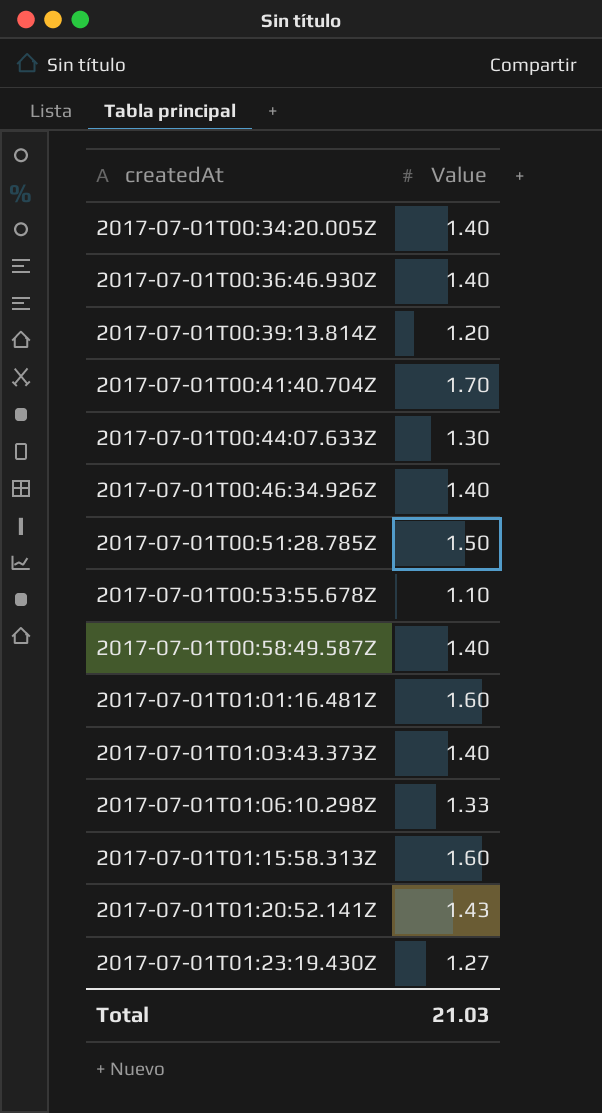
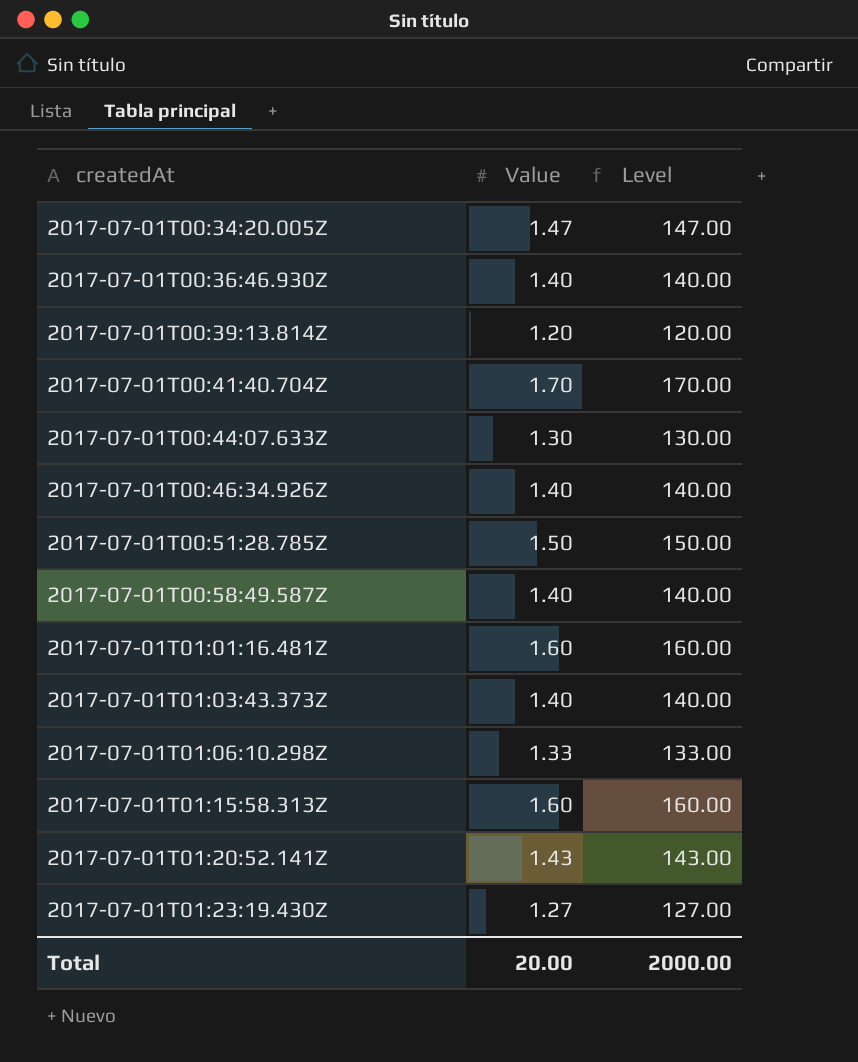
column Level | formula: none -> [Value] * 100
row 2017-07-01T00:53:55.678Z: 1.10 -> none
2017-07-01T00:34:20.005Z | Value: 1.40 -> 1.47
Total | Value: 21.03 -> 20.00

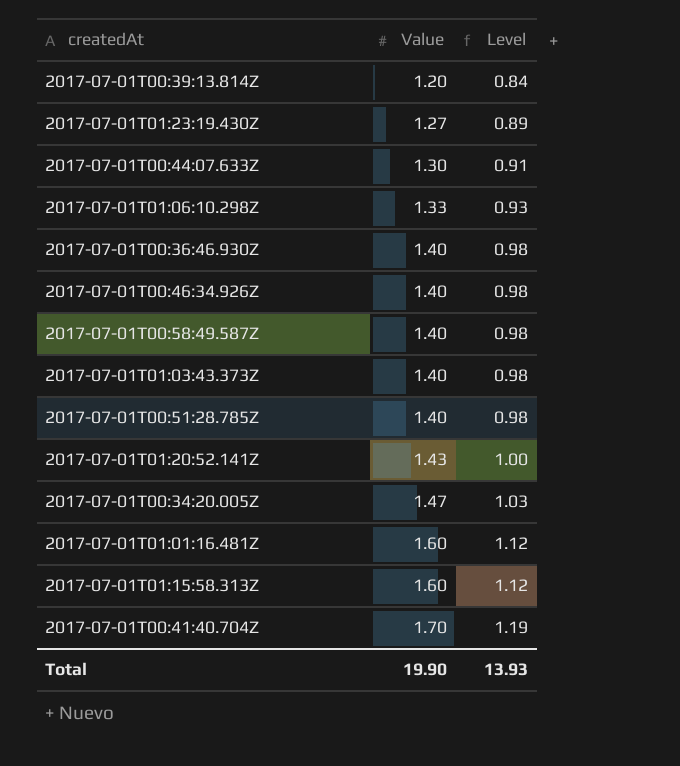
row order: createdAt ascending -> Value ascending
column Level | formula: [Value] * 100 -> [Value] * 0.7
2017-07-01T00:51:28.785Z | Value: 1.50 -> 1.40
Total | Value: 20.00 -> 19.90
Total | Level: 2000.00 -> 13.93

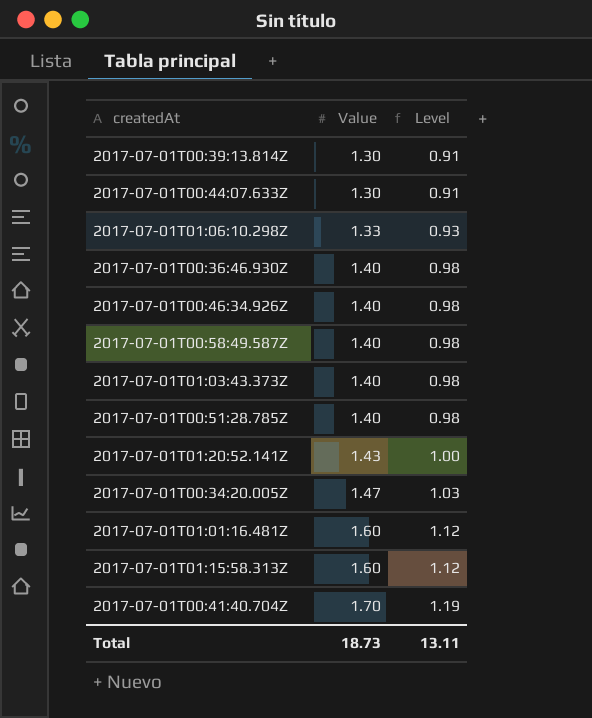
row 2017-07-01T01:23:19.430Z: 1.27 | 0.89 -> none
2017-07-01T00:39:13.814Z | Value: 1.20 -> 1.30
2017-07-01T00:39:13.814Z | Level: 0.84 -> 0.91
Total | Value: 19.90 -> 18.73
Total | Level: 13.93 -> 13.11

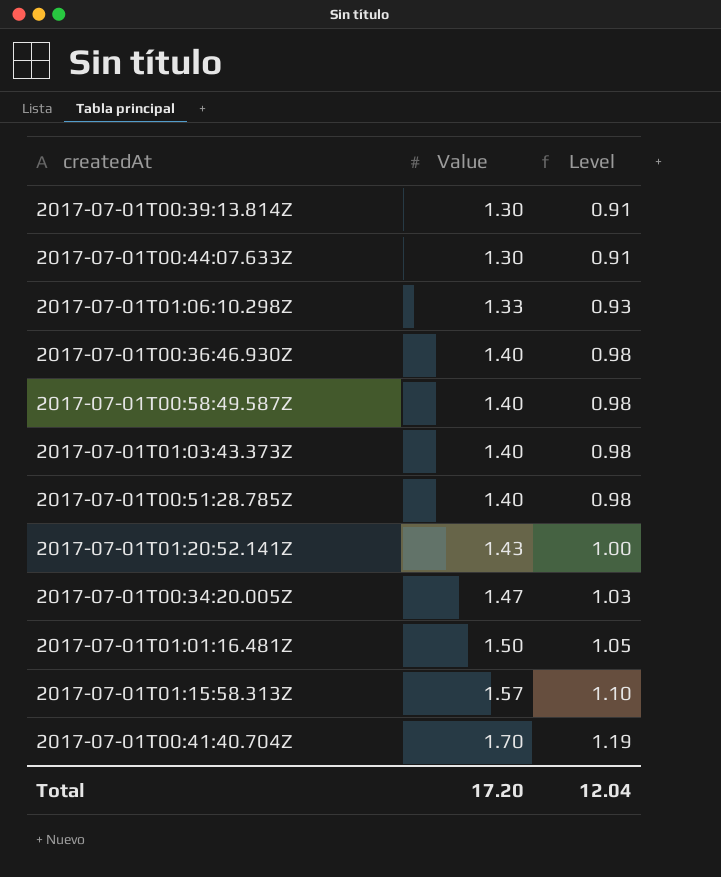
row 2017-07-01T00:46:34.926Z: 1.40 | 0.98 -> none
2017-07-01T01:01:16.481Z | Value: 1.60 -> 1.50
2017-07-01T01:01:16.481Z | Level: 1.12 -> 1.05
2017-07-01T01:15:58.313Z | Value: 1.60 -> 1.57
2017-07-01T01:15:58.313Z | Level: 1.12 -> 1.10
Total | Value: 18.73 -> 17.20
Total | Level: 13.11 -> 12.04

